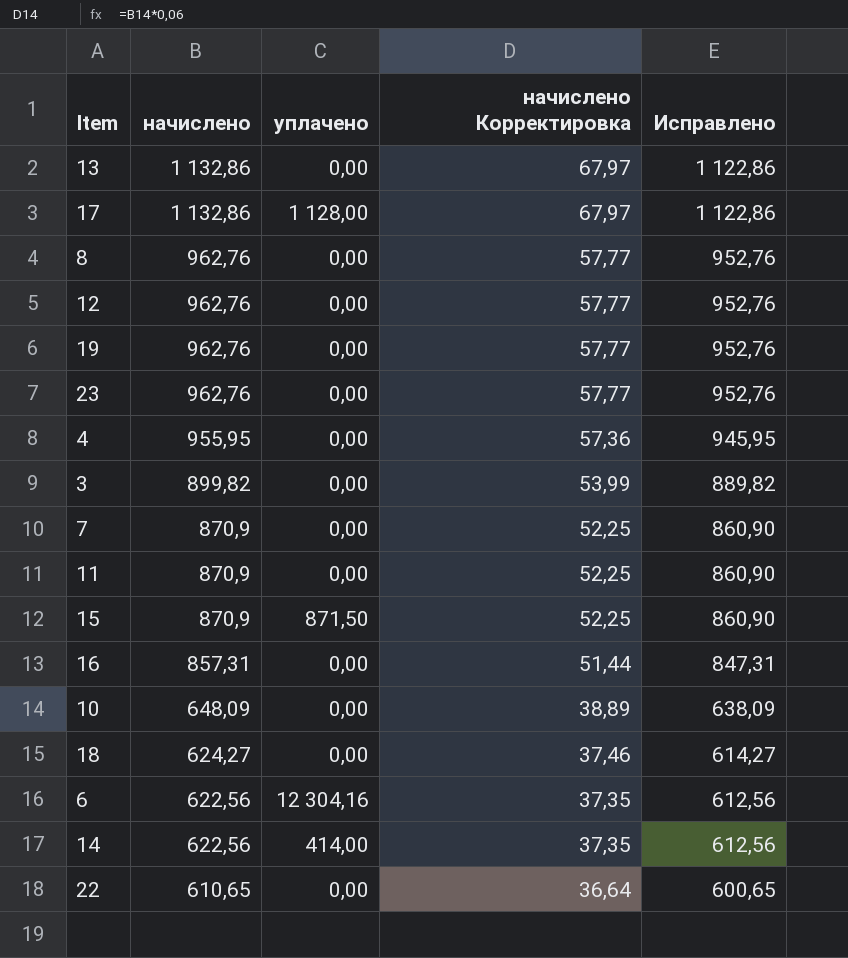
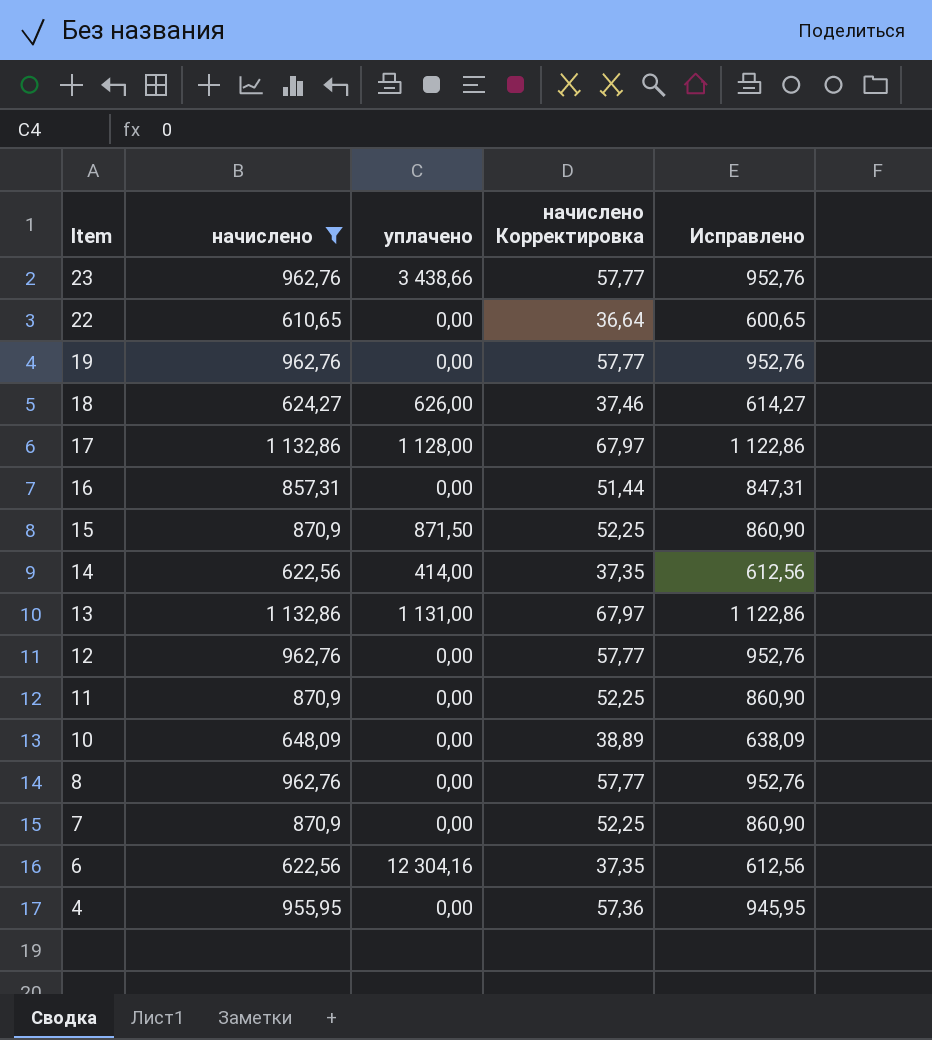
filter: none -> начислено != 899,82
row order: начислено descending -> Item descending
23 | уплачено: 0,00 -> 3 438,66
18 | уплачено: 0,00 -> 626,00
13 | уплачено: 0,00 -> 1 131,00

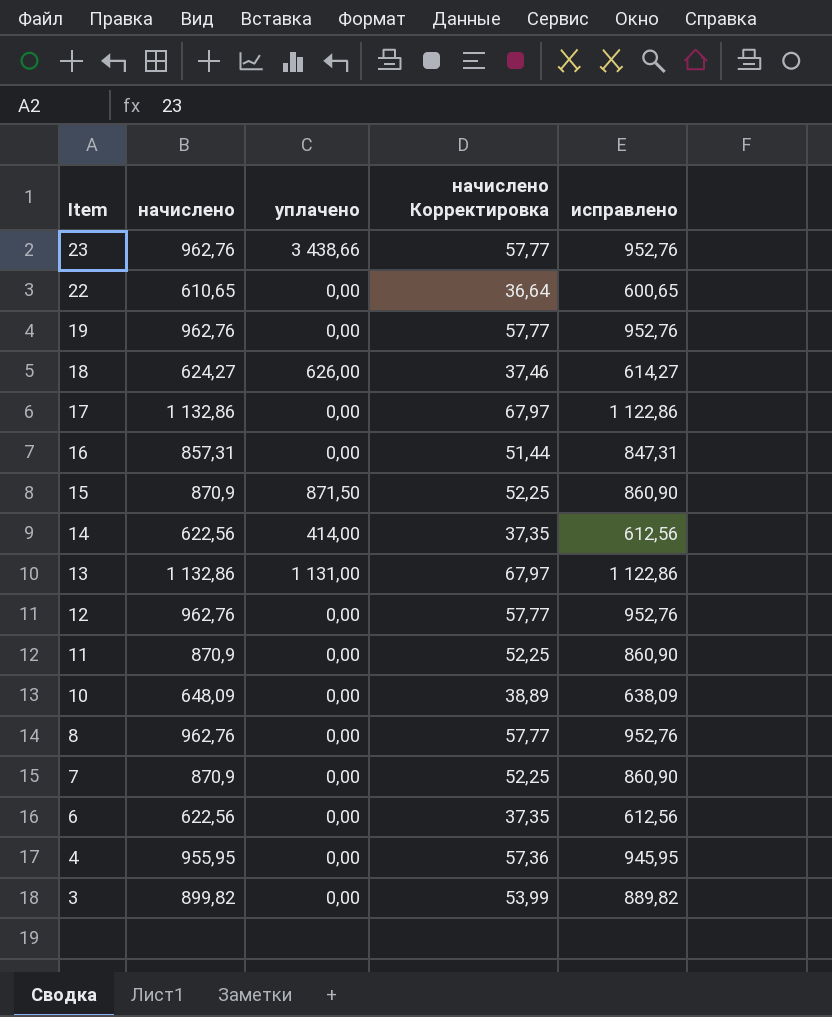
filter: начислено != 899,82 -> none
column name: Исправлено -> исправлено
17 | уплачено: 1 128,00 -> 0,00
6 | уплачено: 12 304,16 -> 0,00

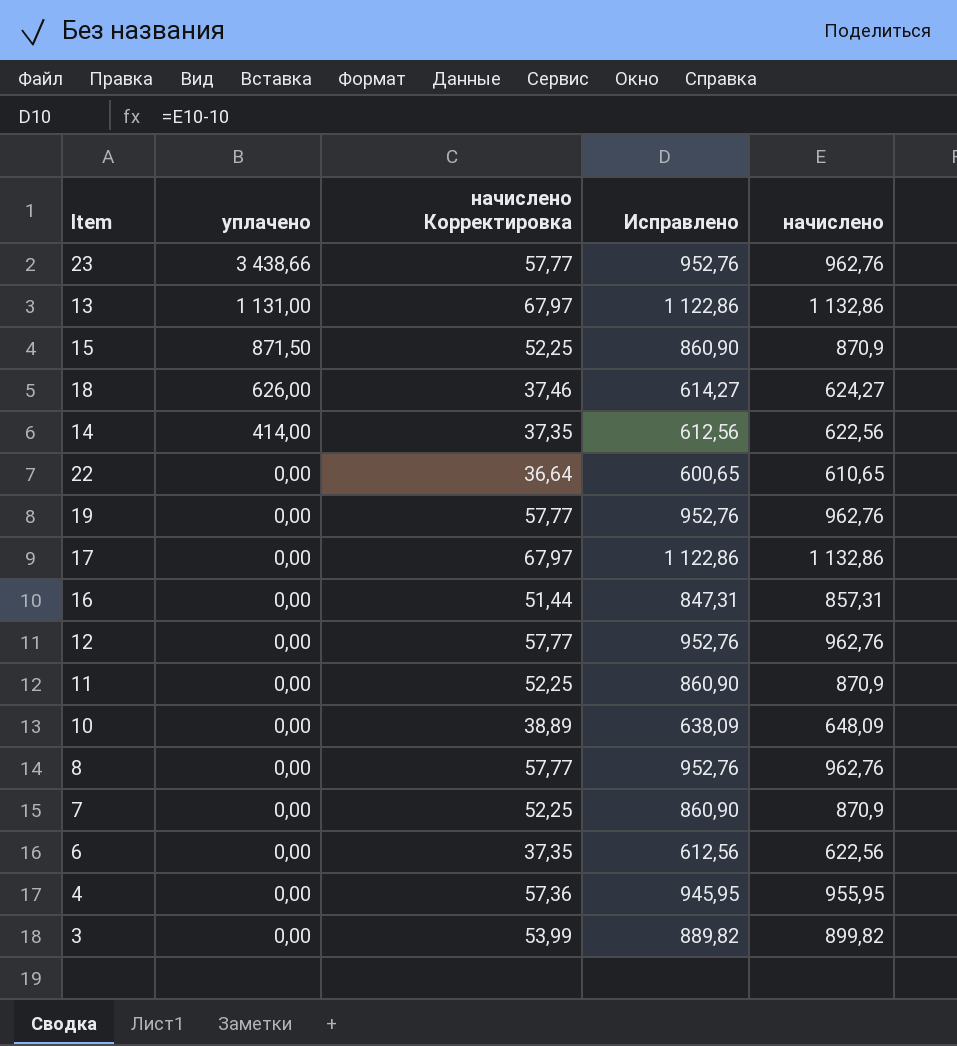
row order: Item descending -> уплачено descending
column name: исправлено -> Исправлено
column начислено | position: 2 -> 5

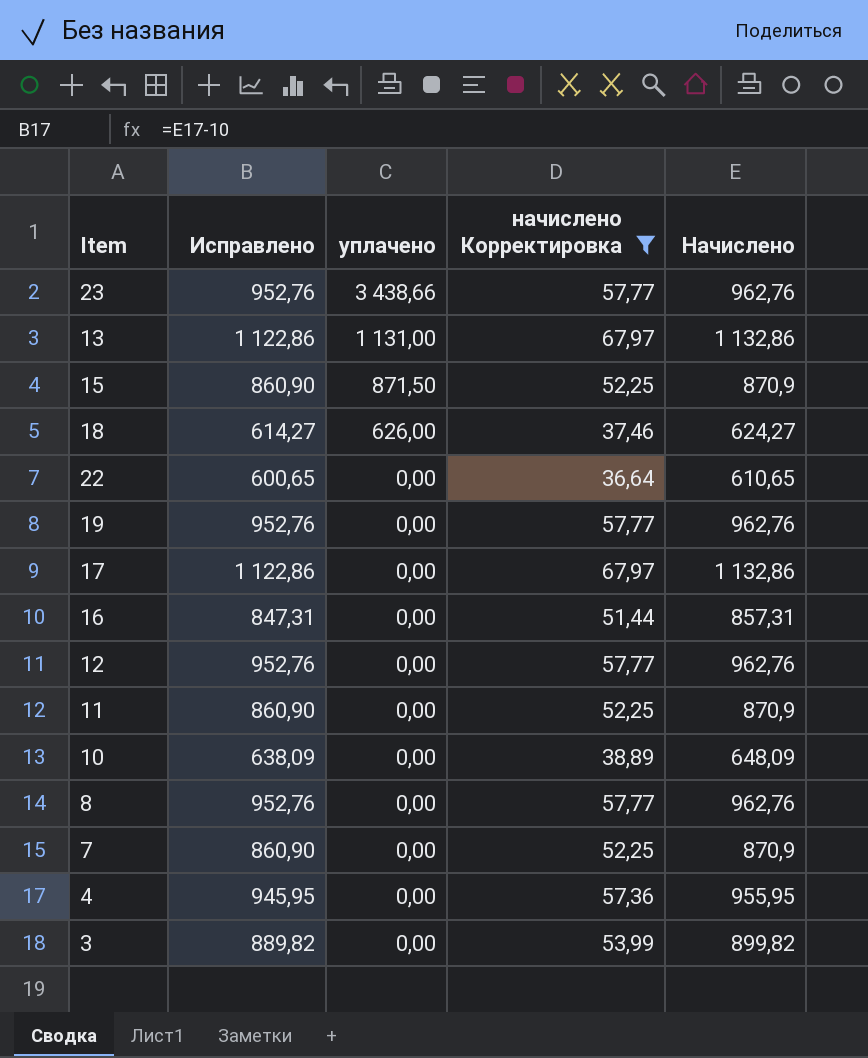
filter: none -> начислено Корректировка != 37,35
column Исправлено | position: 4 -> 2
column name: начислено -> Начислено

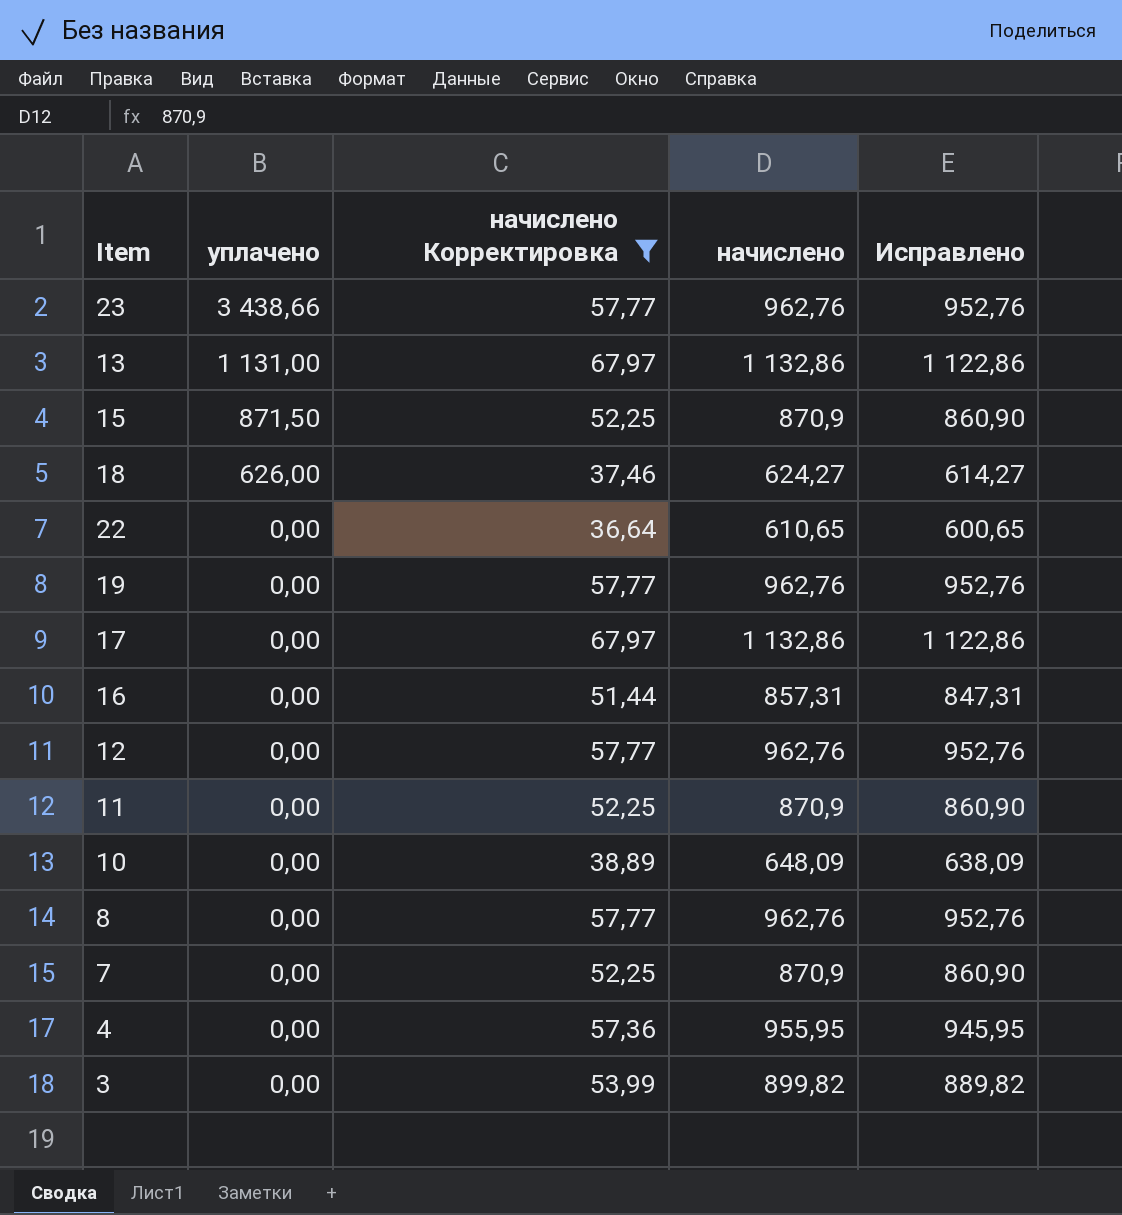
column name: Начислено -> начислено
column Исправлено | position: 2 -> 5

